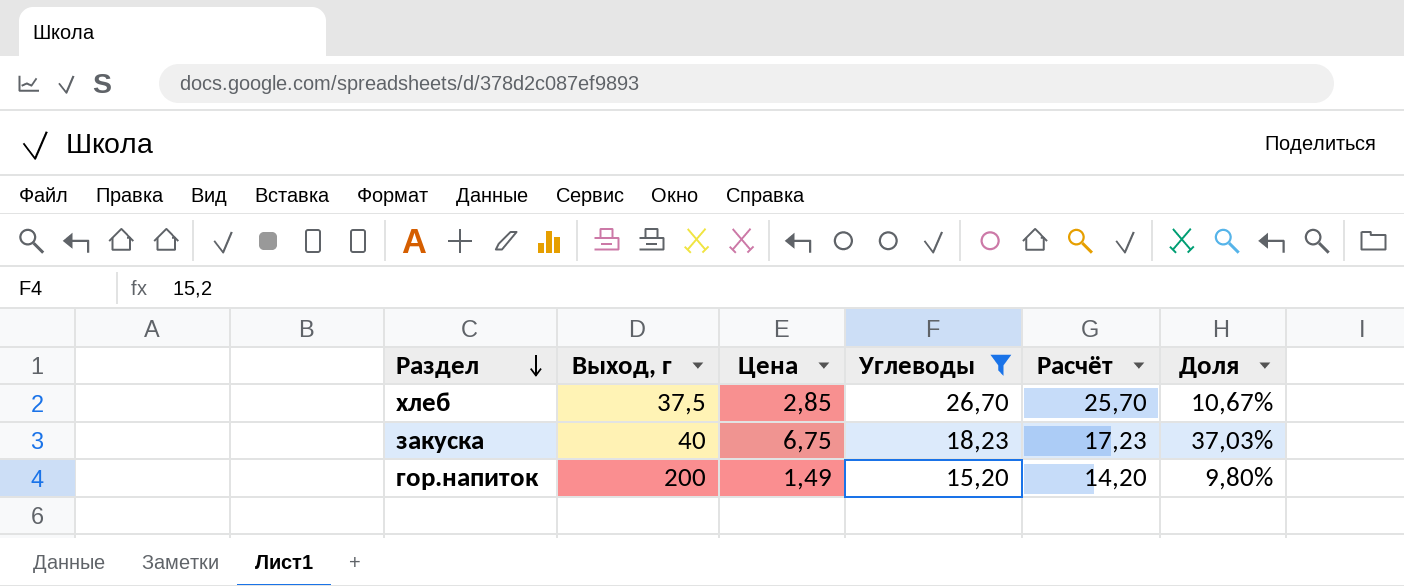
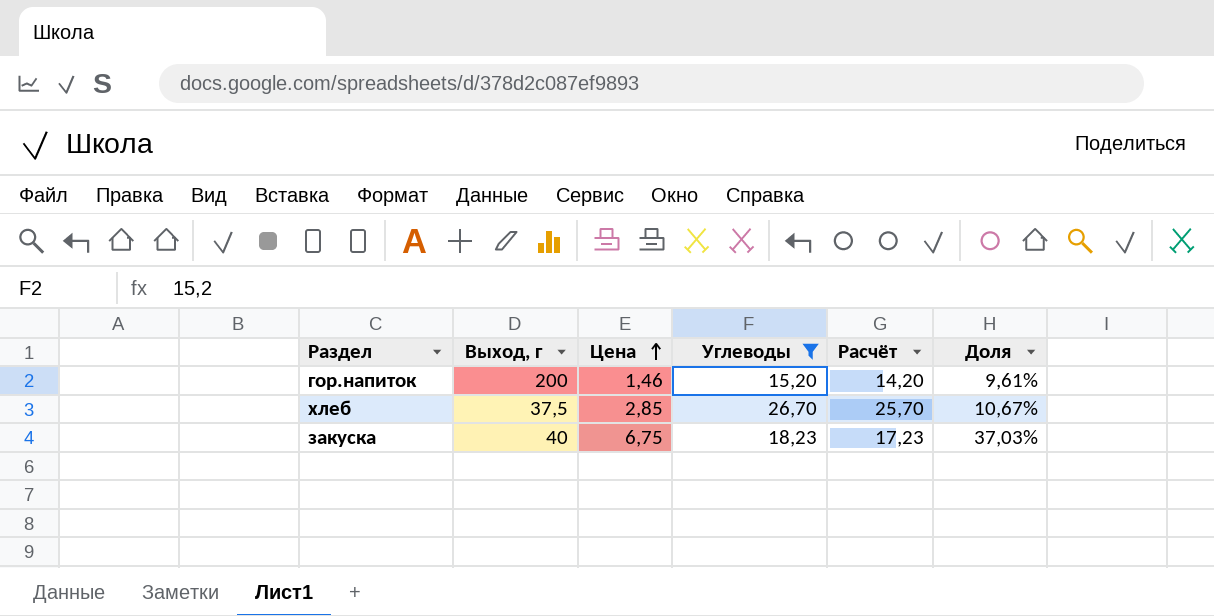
row order: Раздел descending -> Цена ascending
гор.напиток | Цена: 1,49 -> 1,46
гор.напиток | Доля: 9,80% -> 9,61%

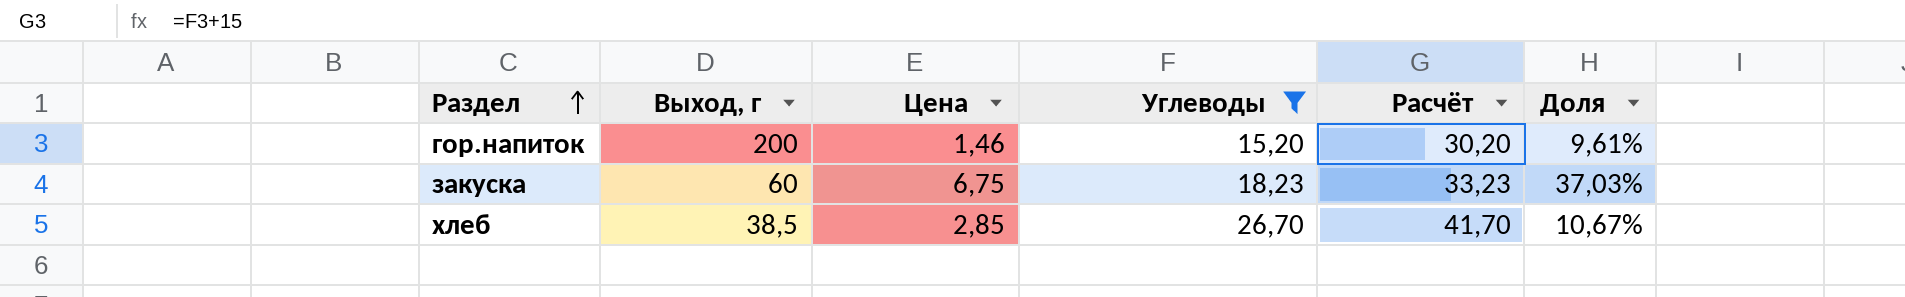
row order: Цена ascending -> Раздел ascending
column Расчёт | formula: [Углеводы] - 1 -> [Углеводы] + 15
закуска | Выход, г: 40 -> 60
хлеб | Выход, г: 37,5 -> 38,5

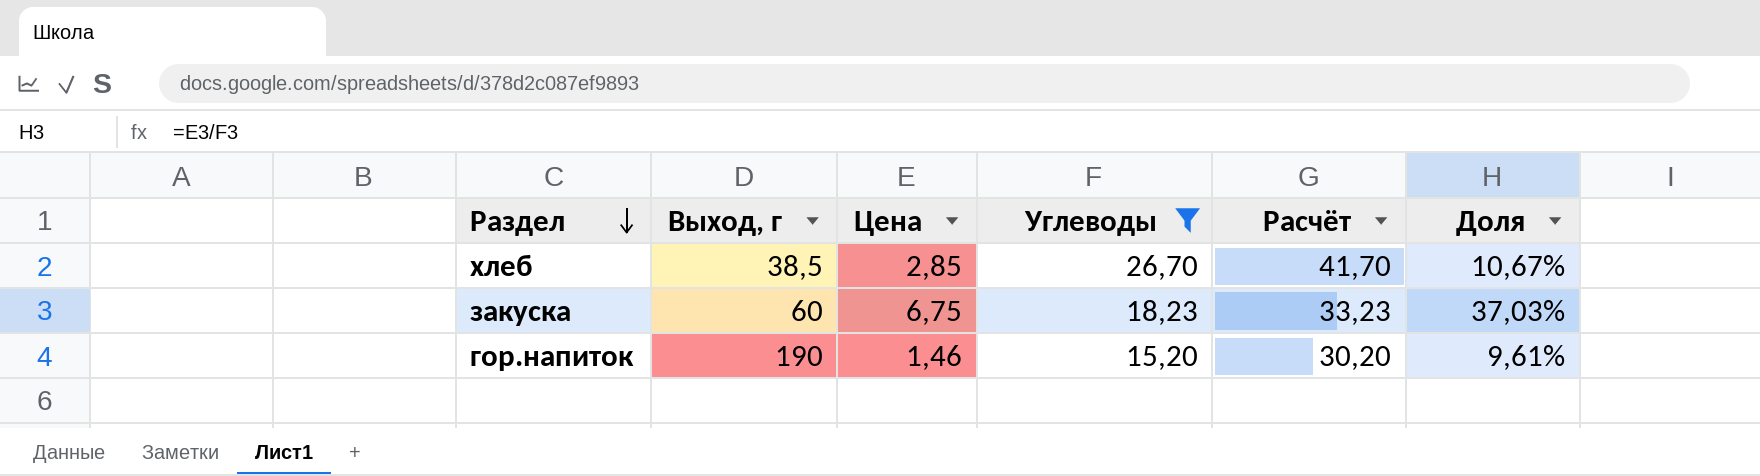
row order: Раздел ascending -> Раздел descending
гор.напиток | Выход, г: 200 -> 190

